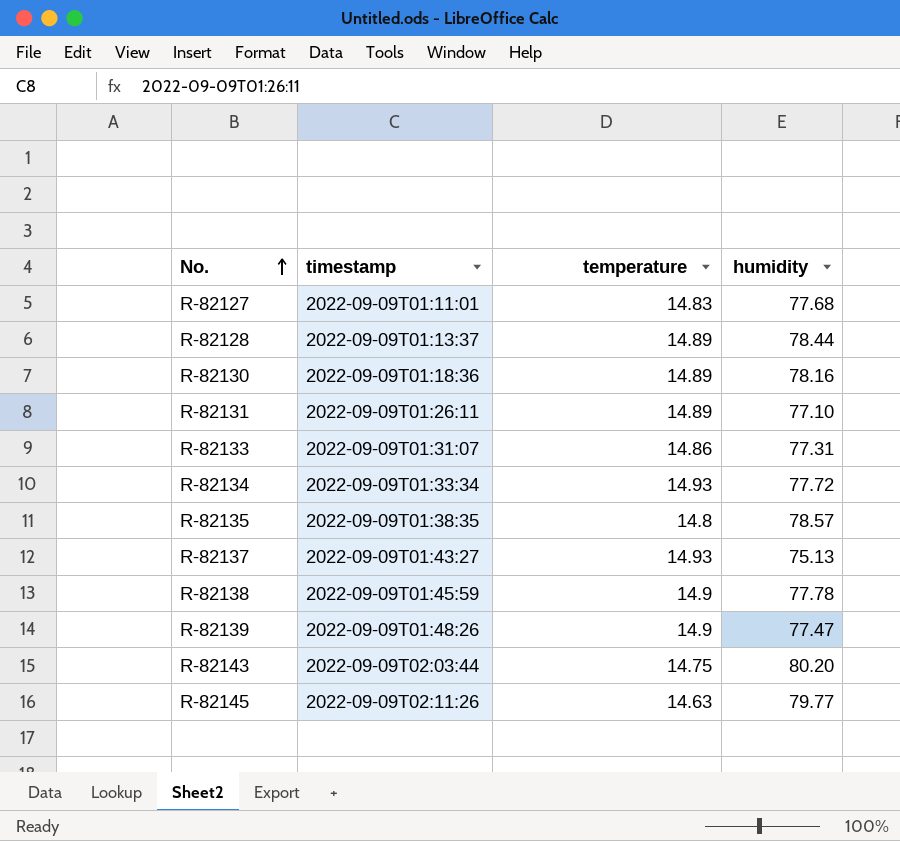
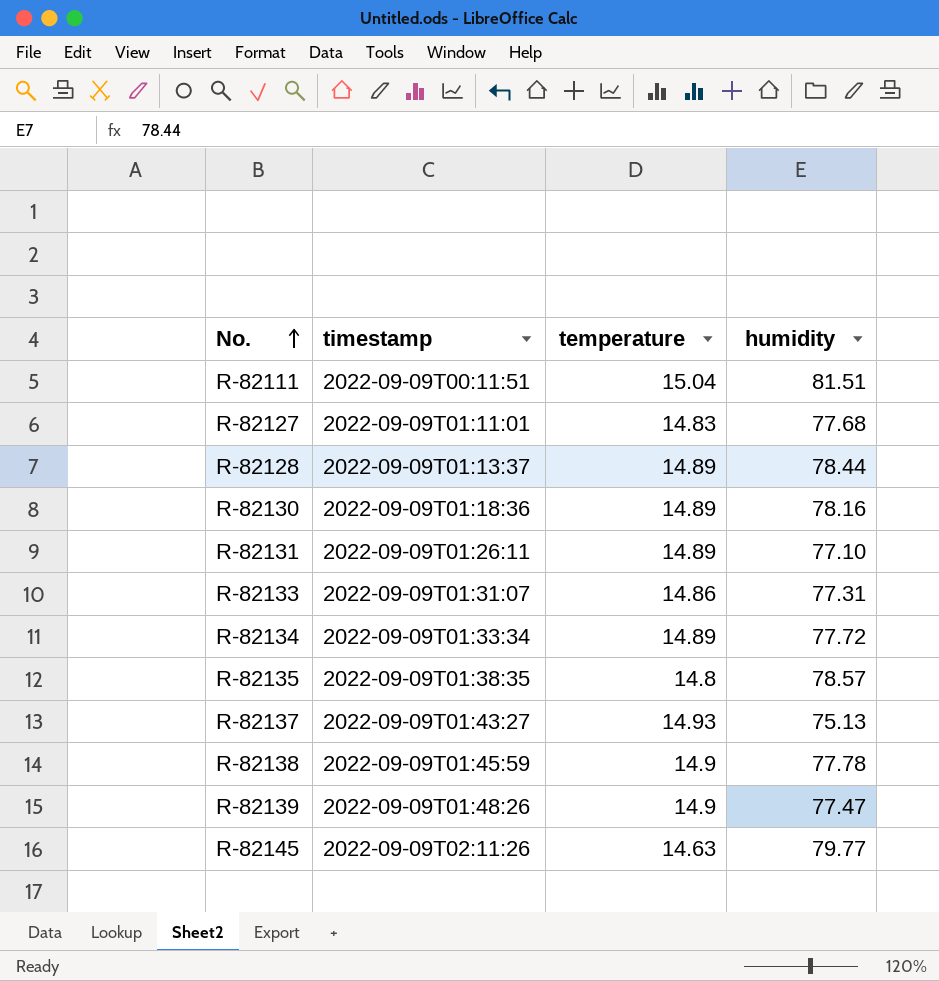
row R-82143: 2022-09-09T02:03:44 | 14.75 | 80.20 -> none
row R-82111: none -> 2022-09-09T00:11:51 | 15.04 | 81.51
R-82134 | temperature: 14.93 -> 14.89

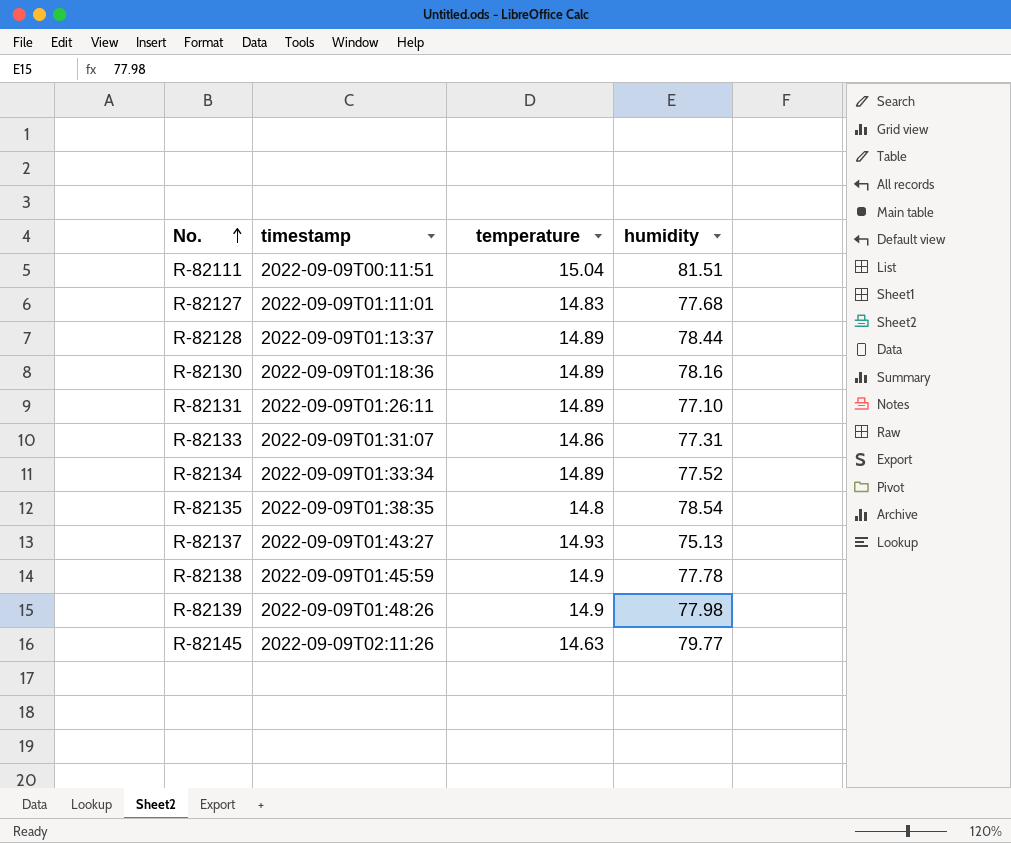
R-82134 | humidity: 77.72 -> 77.52
R-82135 | humidity: 78.57 -> 78.54
R-82139 | humidity: 77.47 -> 77.98

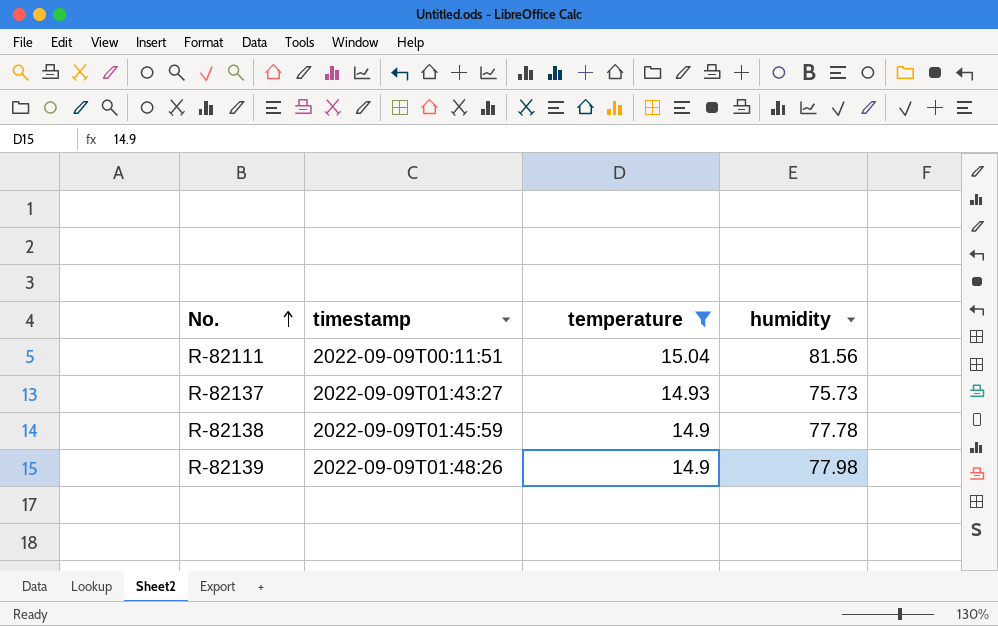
filter: none -> temperature >= 14.9
R-82111 | humidity: 81.51 -> 81.56
R-82137 | humidity: 75.13 -> 75.73

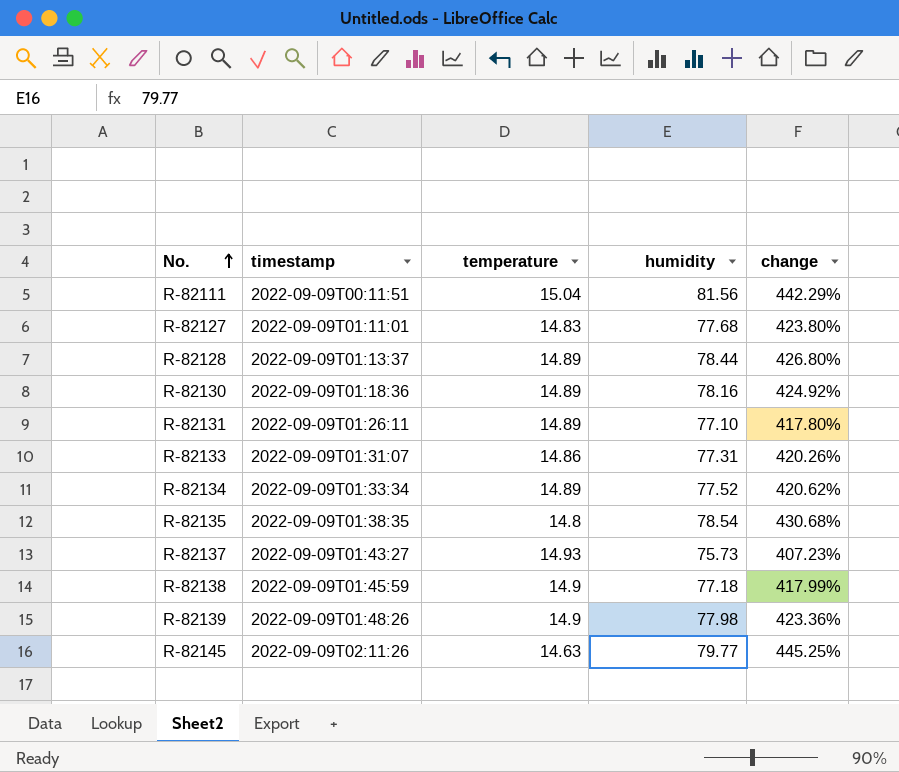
filter: temperature >= 14.9 -> none
column change | formula: none -> ([humidity] - [temperature]) / [temperature]
R-82138 | humidity: 77.78 -> 77.18

